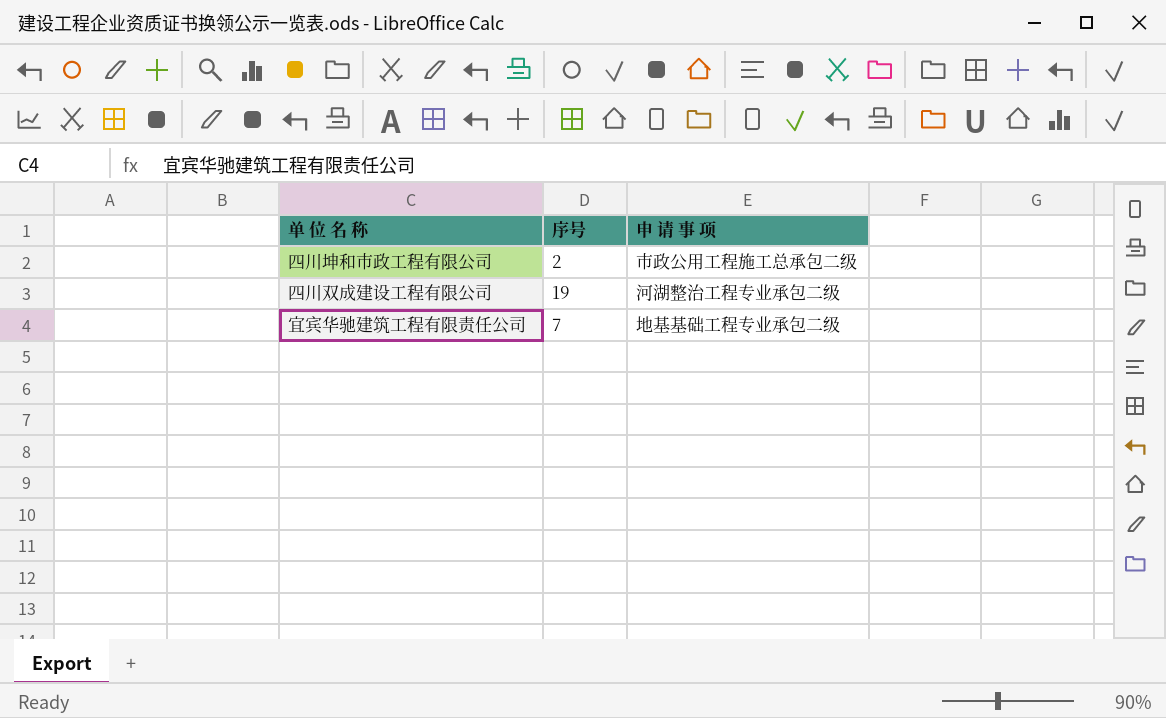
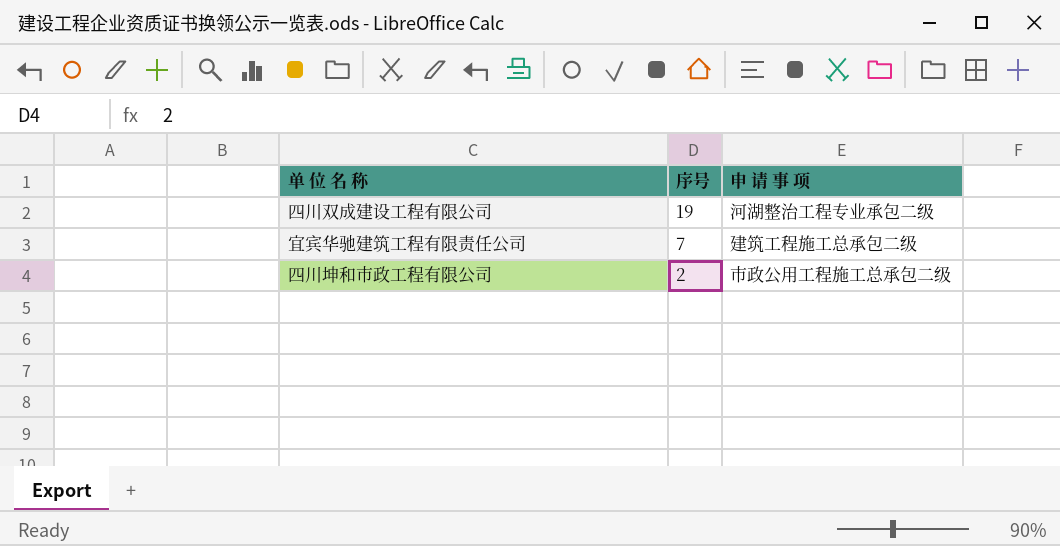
row order: none -> 序号 descending
宜宾华驰建筑工程有限责任公司 | 申 请 事 项: 地基基础工程专业承包二级 -> 建筑工程施工总承包二级

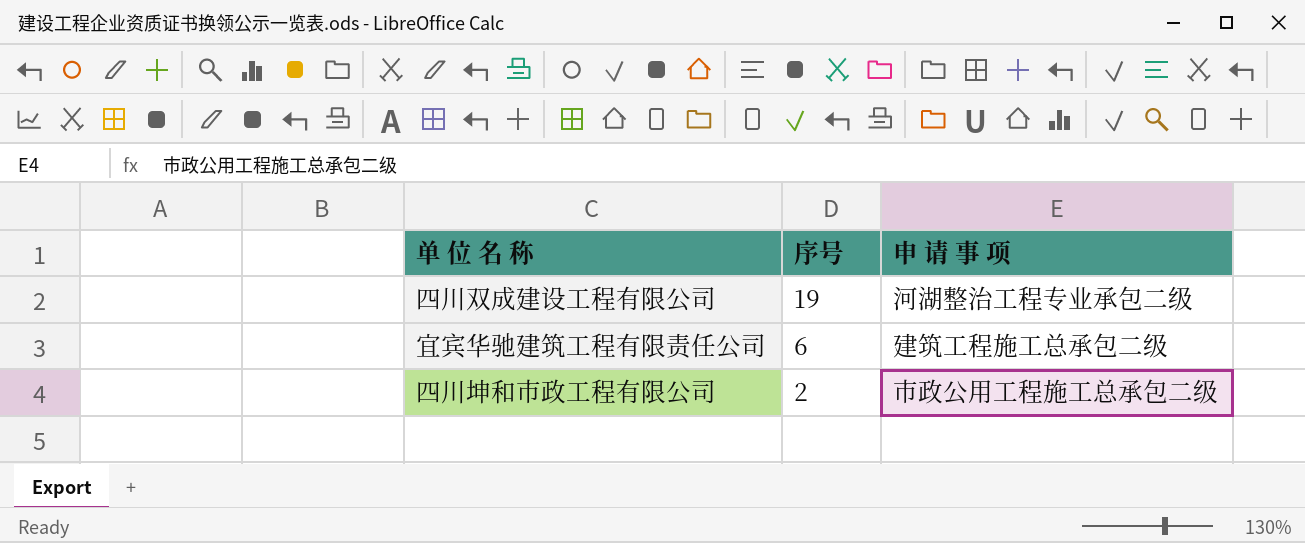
宜宾华驰建筑工程有限责任公司 | 序号: 7 -> 6

